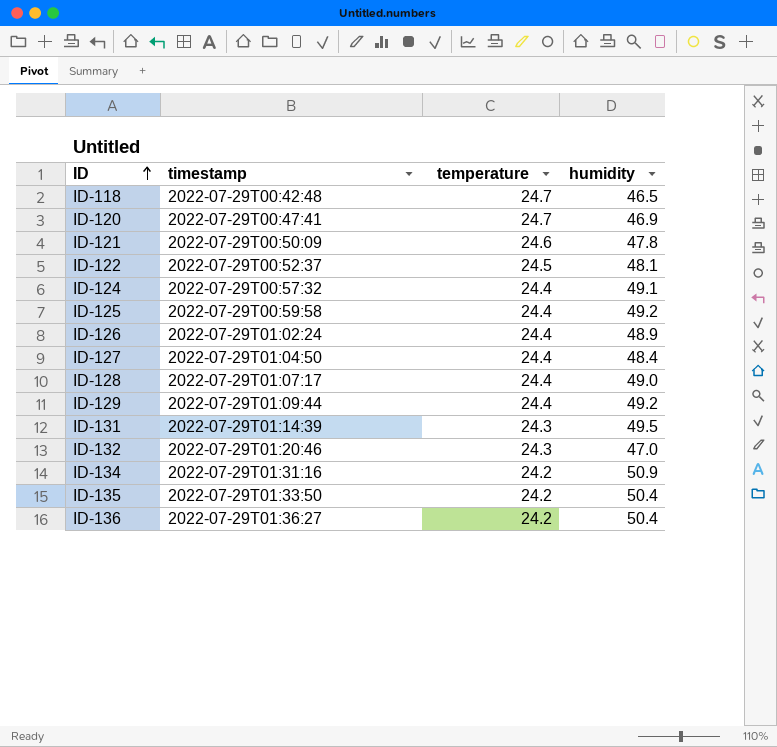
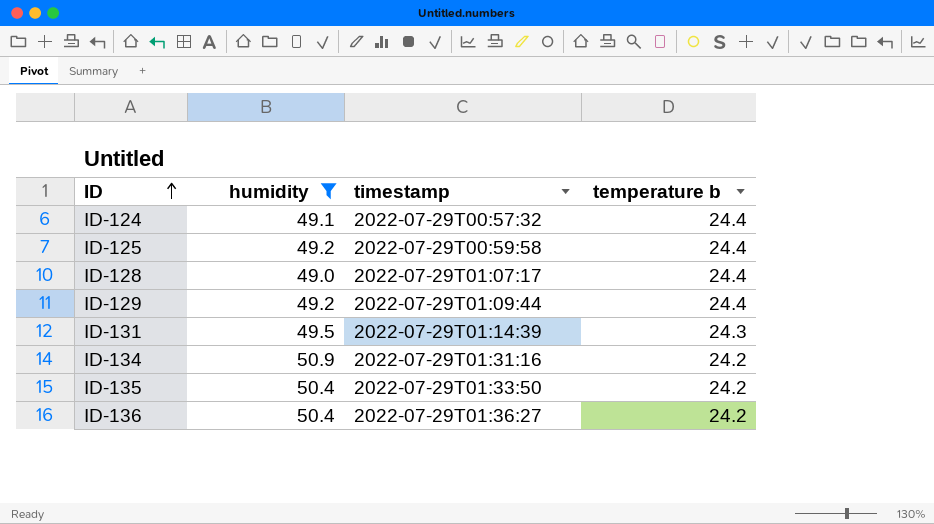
filter: none -> humidity >= 49.0
column humidity | position: 4 -> 2
column name: temperature -> temperature b

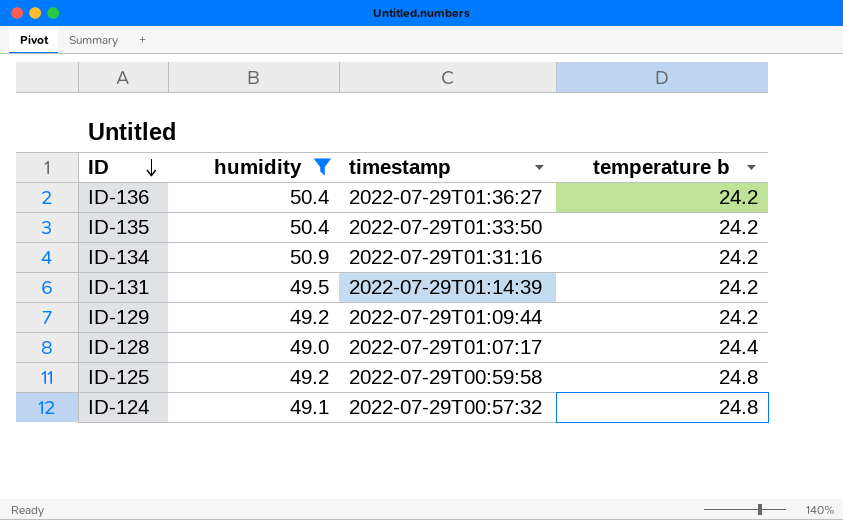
row order: ID ascending -> ID descending
ID-131 | temperature b: 24.3 -> 24.2
ID-129 | temperature b: 24.4 -> 24.2
ID-125 | temperature b: 24.4 -> 24.8
ID-124 | temperature b: 24.4 -> 24.8

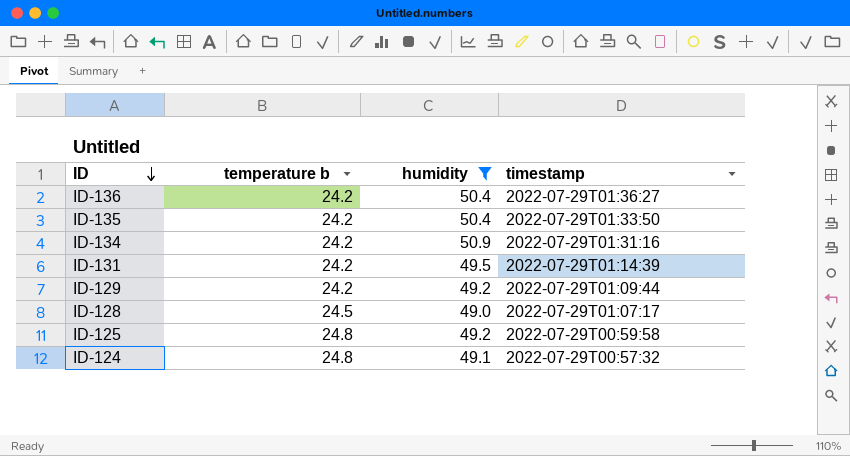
column temperature b | position: 4 -> 2
ID-128 | temperature b: 24.4 -> 24.5

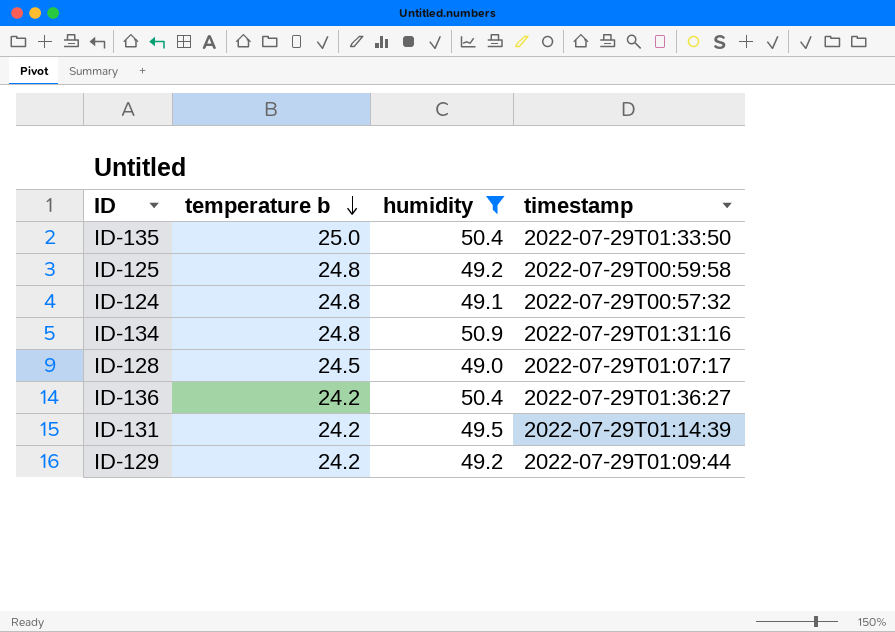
row order: ID descending -> temperature b descending
ID-135 | temperature b: 24.2 -> 25.0
ID-134 | temperature b: 24.2 -> 24.8

